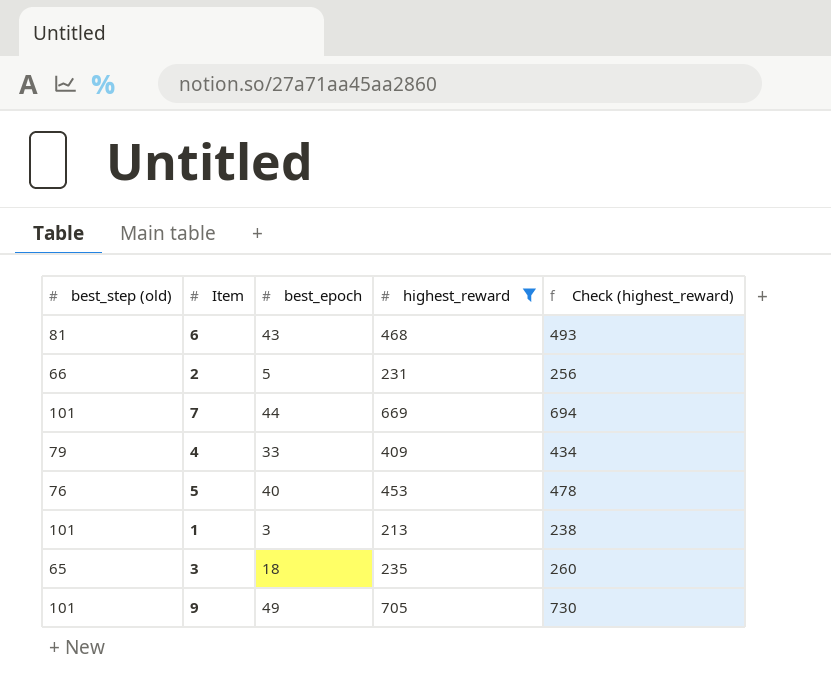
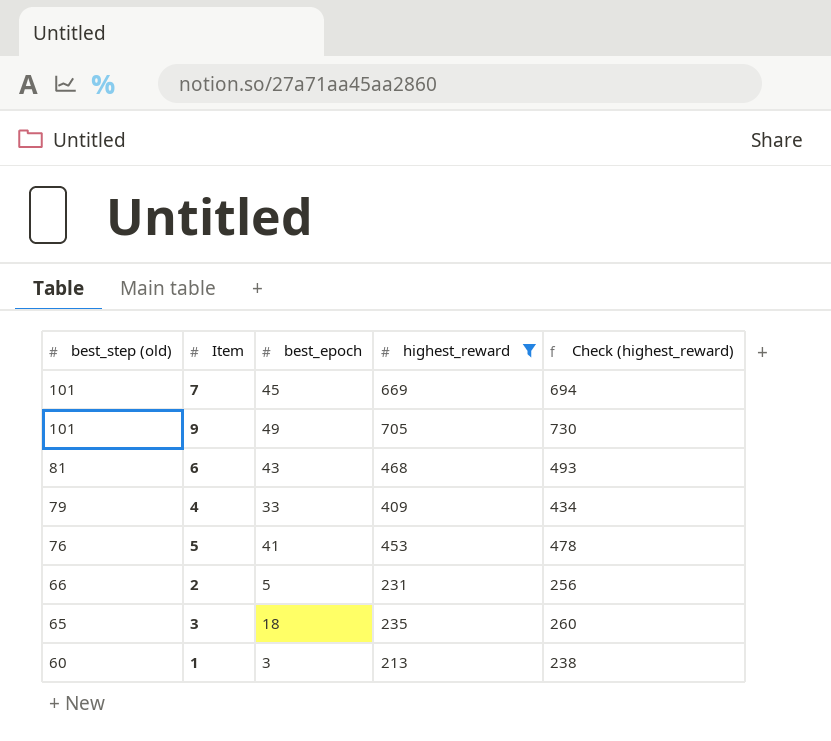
row order: none -> best_step (old) descending
7 | best_epoch: 44 -> 45
5 | best_epoch: 40 -> 41
1 | best_step (old): 101 -> 60

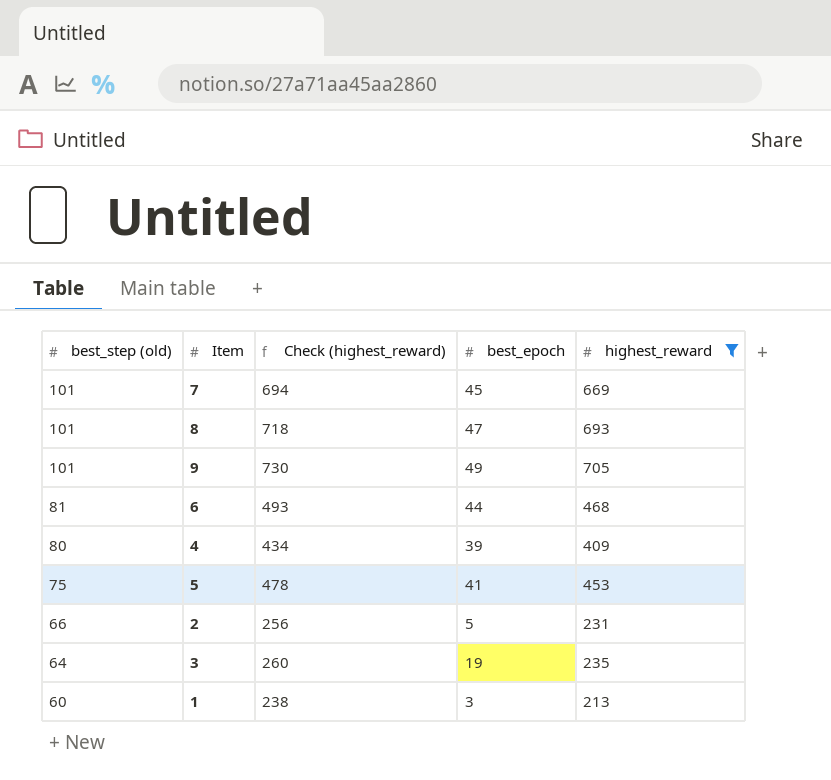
column Check (highest_reward) | position: 5 -> 3
row 8: none -> 101 | 718 | 47 | 693
6 | best_epoch: 43 -> 44
4 | best_step (old): 79 -> 80
4 | best_epoch: 33 -> 39
5 | best_step (old): 76 -> 75
3 | best_step (old): 65 -> 64
3 | best_epoch: 18 -> 19

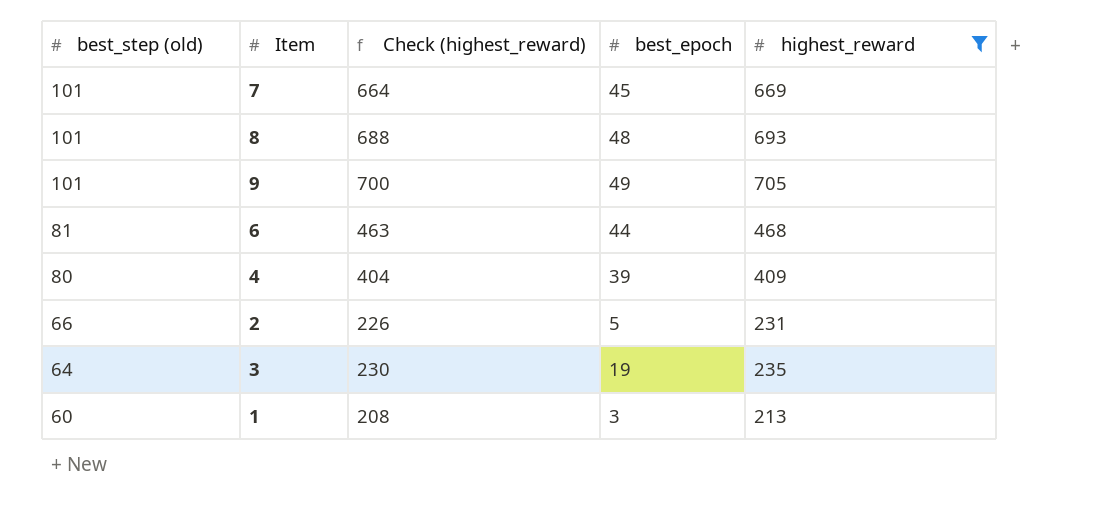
column Check (highest_reward) | formula: [highest_reward] + 25 -> [highest_reward] - 5
row 5: 75 | 478 | 41 | 453 -> none
8 | best_epoch: 47 -> 48

